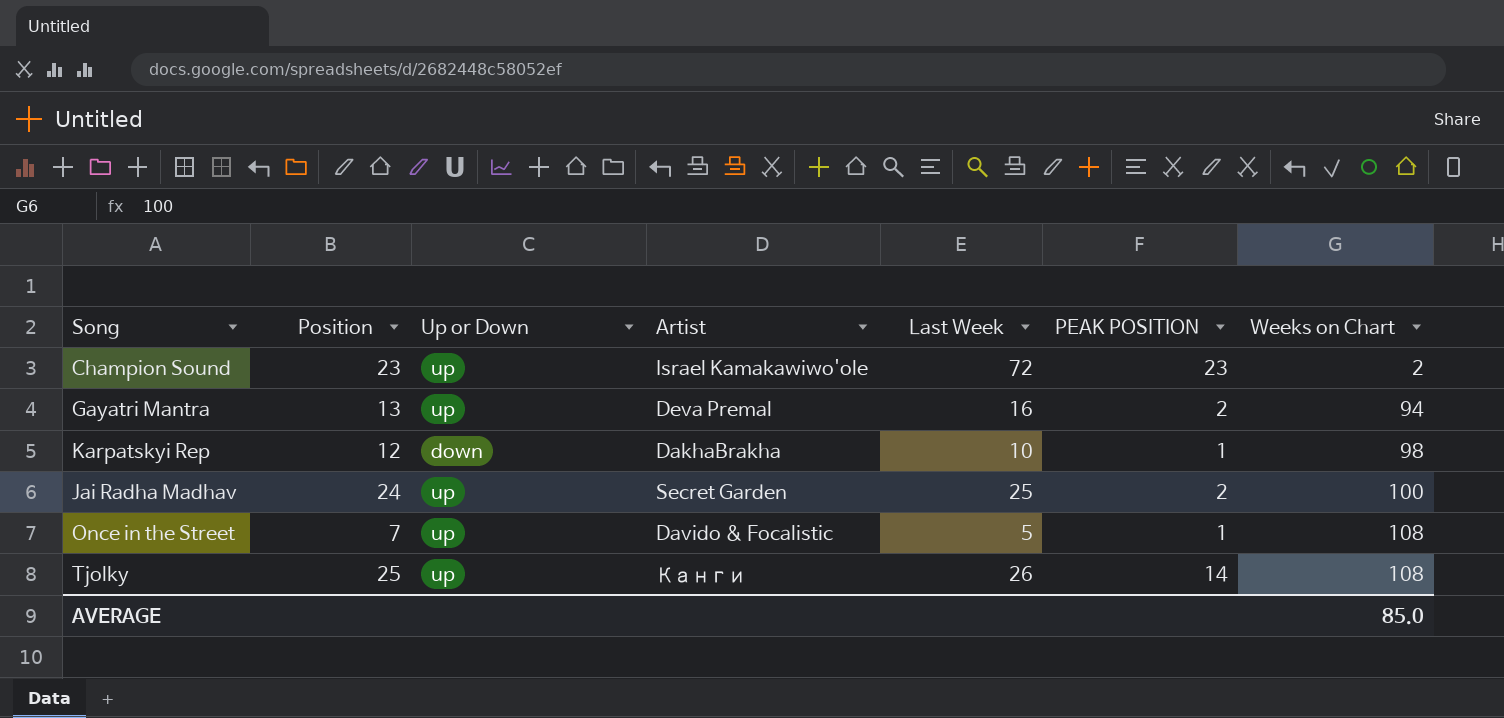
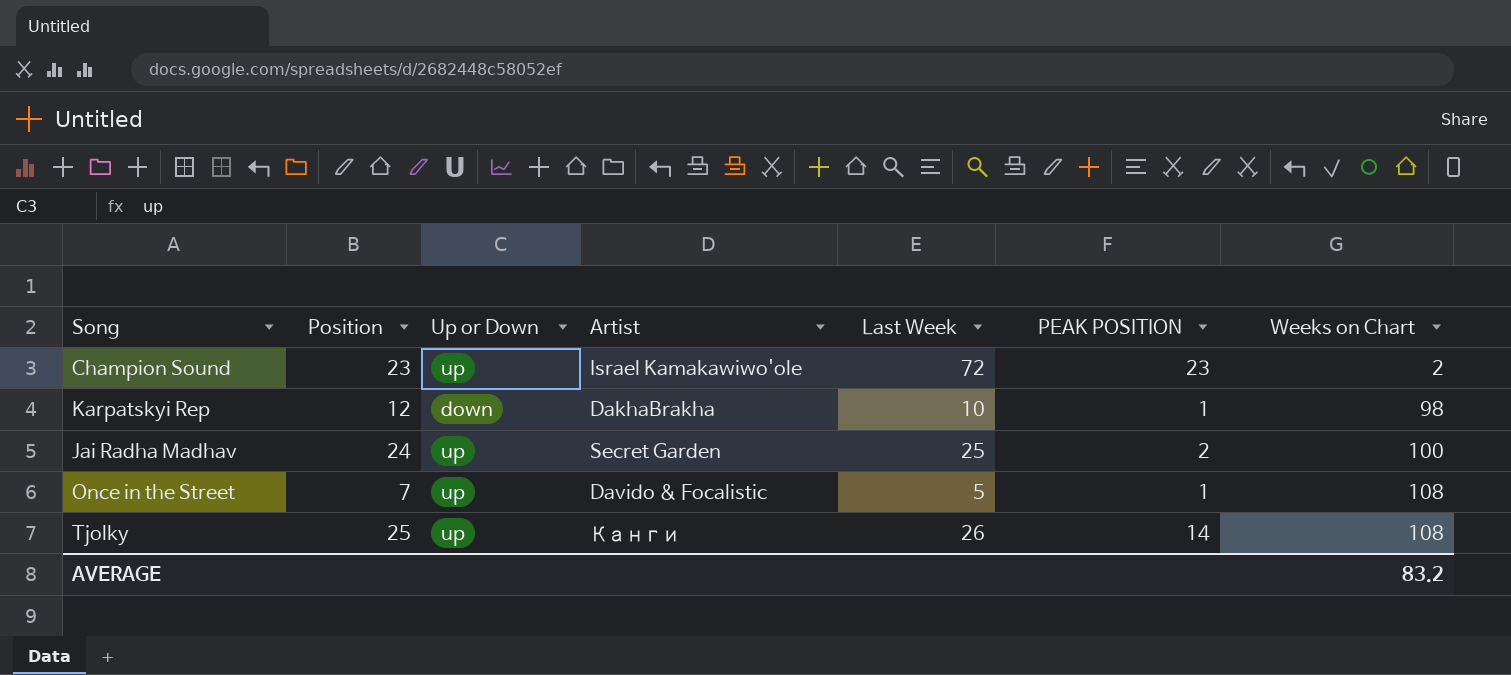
row Gayatri Mantra: 13 | up | Deva Premal | 16 | 2 | 94 -> none
AVERAGE | Weeks on Chart: 85.0 -> 83.2

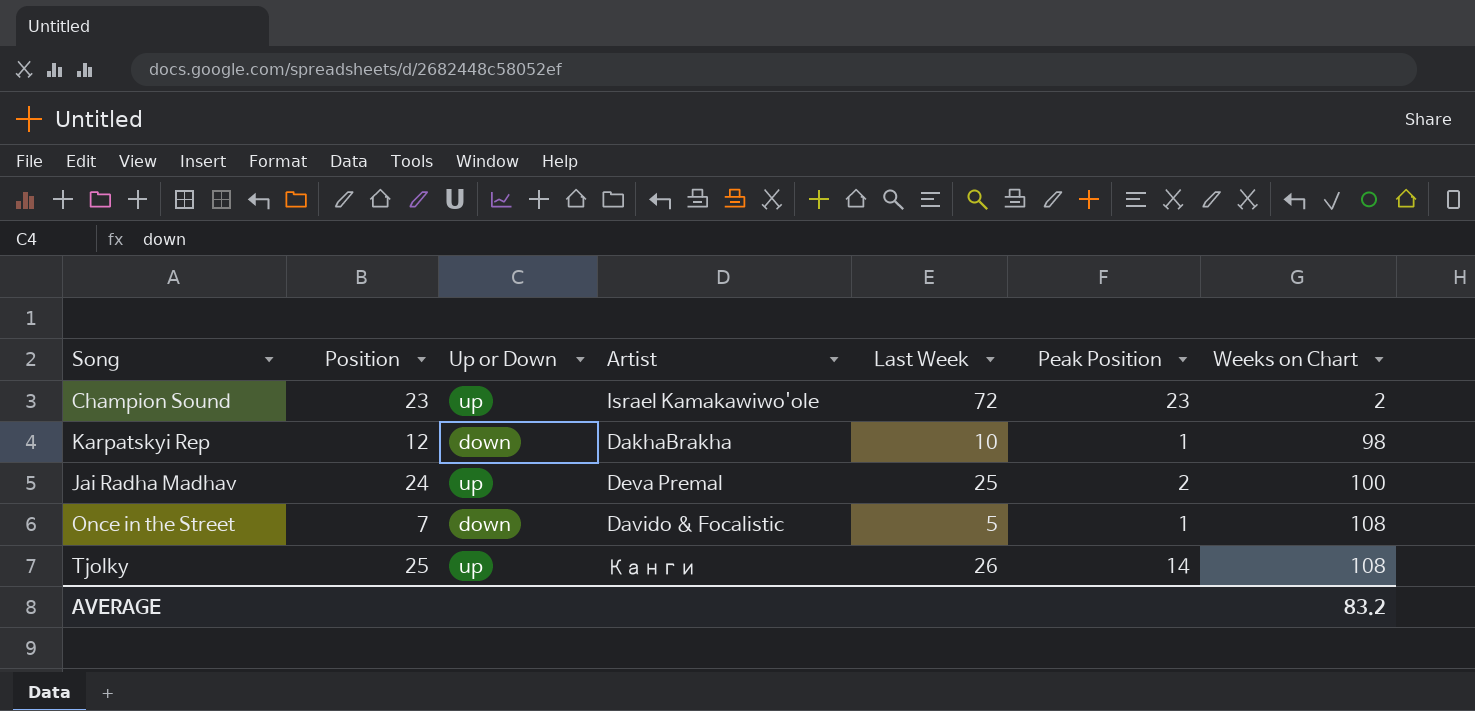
column name: PEAK POSITION -> Peak Position
Jai Radha Madhav | Artist: Secret Garden -> Deva Premal
Once in the Street | Up or Down: up -> down

